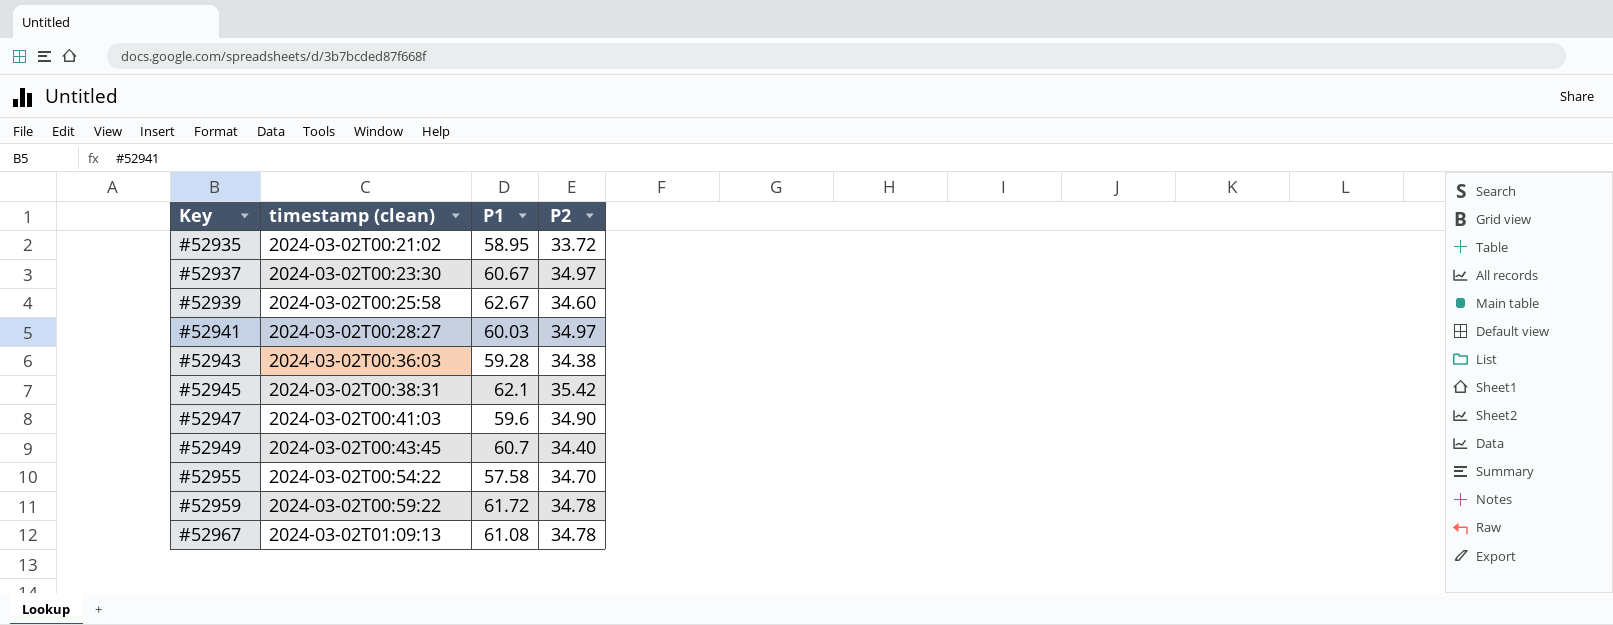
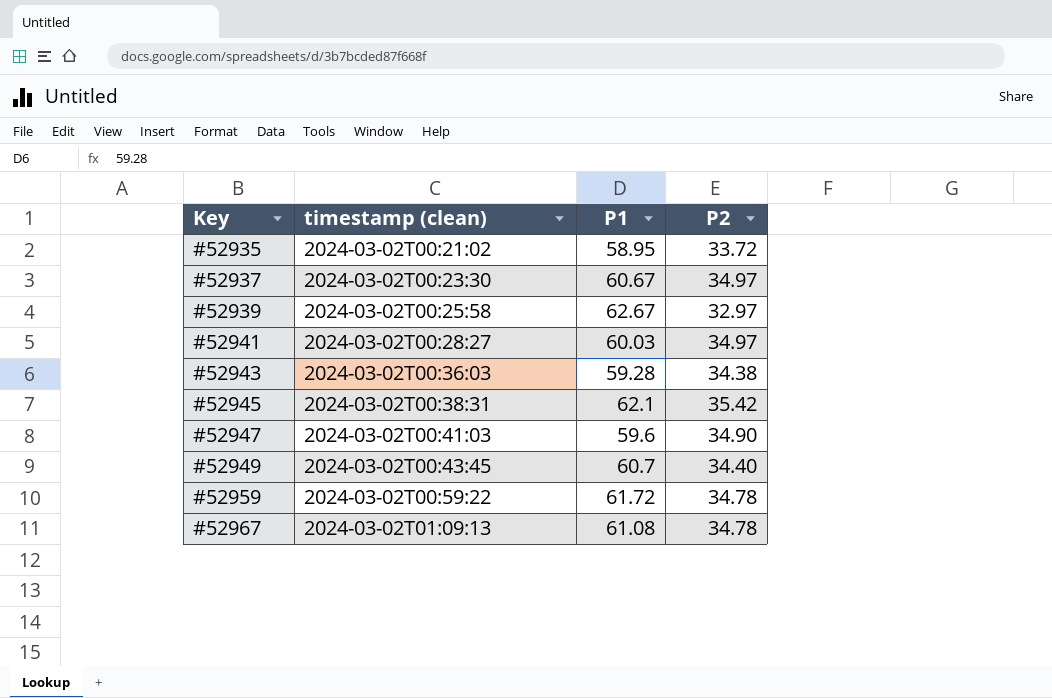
row #52955: 2024-03-02T00:54:22 | 57.58 | 34.70 -> none
#52939 | P2: 34.60 -> 32.97

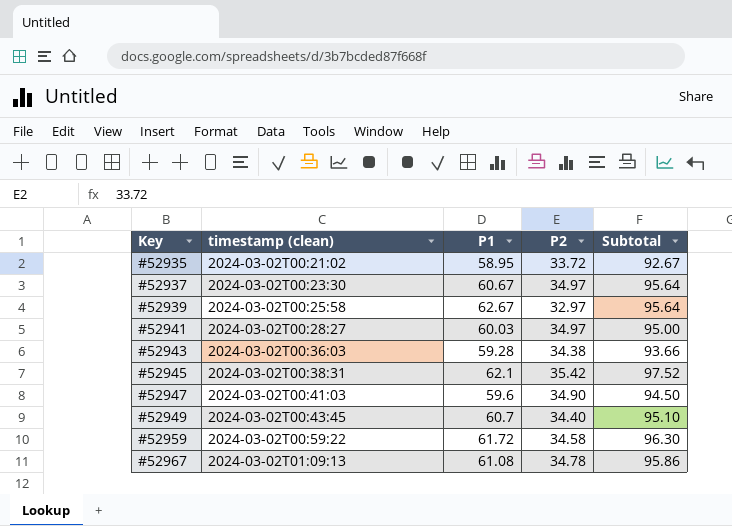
column Subtotal | formula: none -> [P1] + [P2]
#52959 | P2: 34.78 -> 34.58

